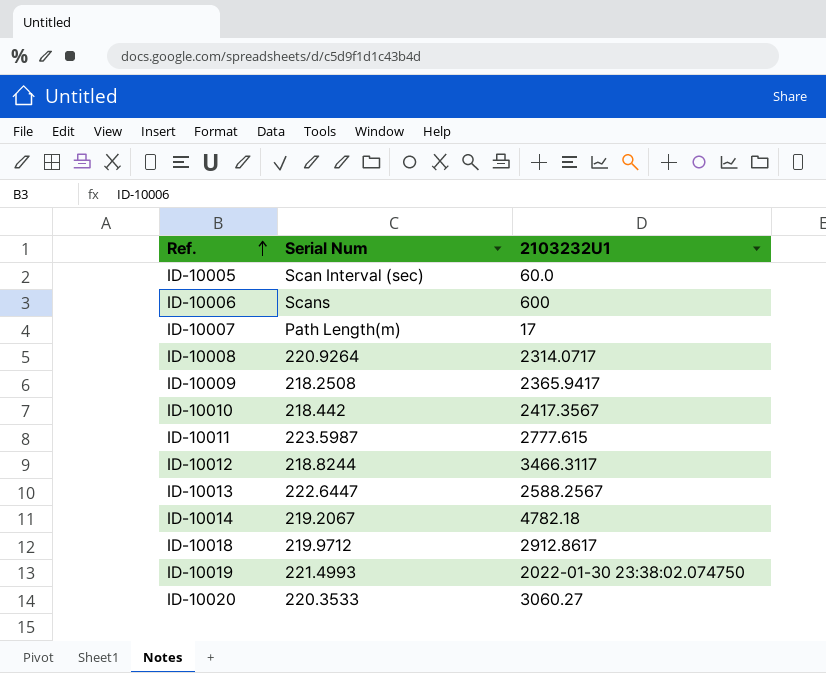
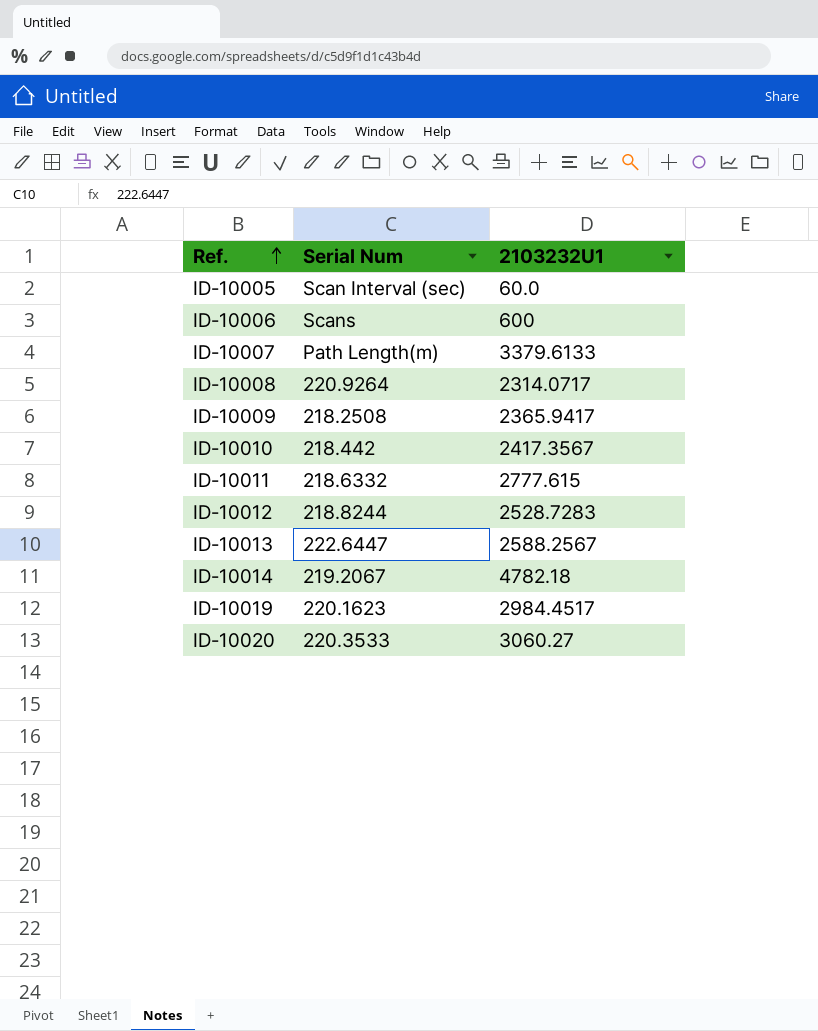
row ID-10018: 219.9712 | 2912.8617 -> none
ID-10007 | 2103232U1: 17 -> 3379.6133
ID-10011 | Serial Num: 223.5987 -> 218.6332
ID-10012 | 2103232U1: 3466.3117 -> 2528.7283
ID-10019 | Serial Num: 221.4993 -> 220.1623
ID-10019 | 2103232U1: 2022-01-30 23:38:02.074750 -> 2984.4517

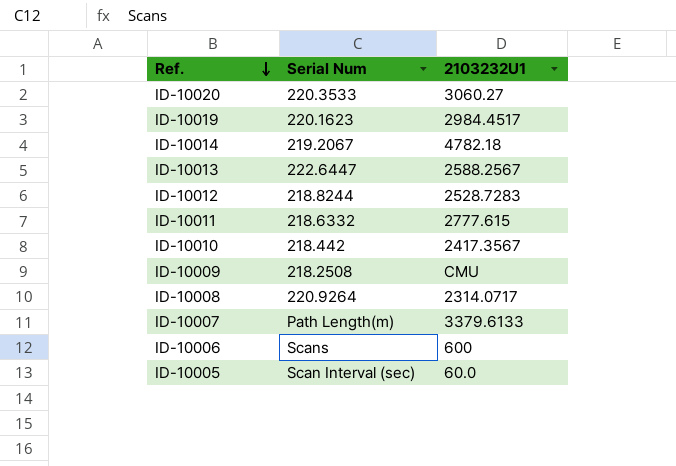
row order: Ref. ascending -> Ref. descending
ID-10009 | 2103232U1: 2365.9417 -> CMU

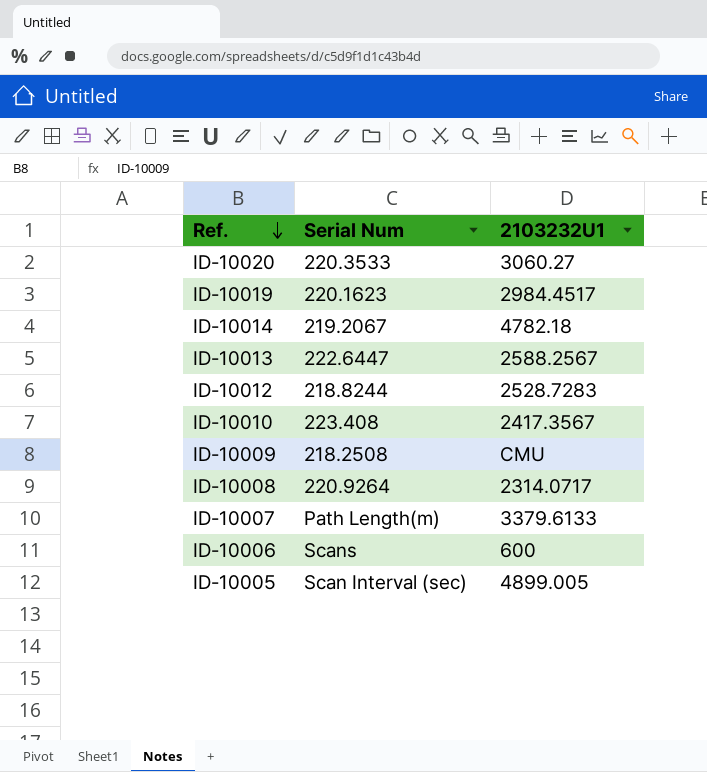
row ID-10011: 218.6332 | 2777.615 -> none
ID-10010 | Serial Num: 218.442 -> 223.408
ID-10005 | 2103232U1: 60.0 -> 4899.005

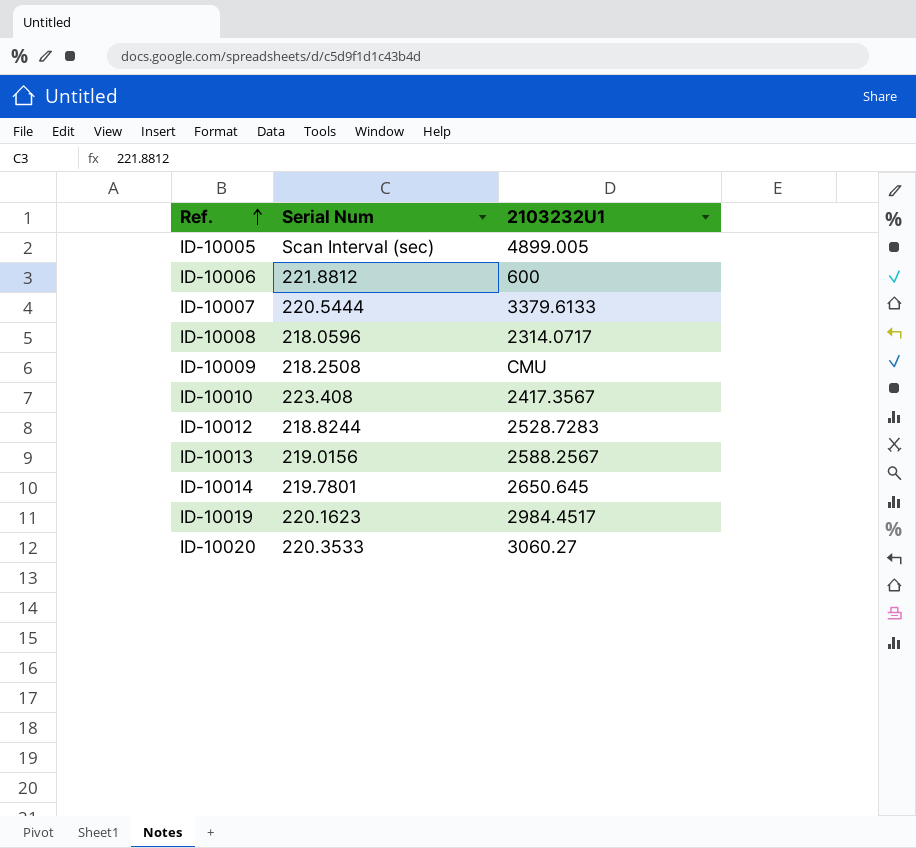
row order: Ref. descending -> Ref. ascending
ID-10006 | Serial Num: Scans -> 221.8812
ID-10007 | Serial Num: Path Length(m) -> 220.5444
ID-10008 | Serial Num: 220.9264 -> 218.0596
ID-10013 | Serial Num: 222.6447 -> 219.0156
ID-10014 | Serial Num: 219.2067 -> 219.7801
ID-10014 | 2103232U1: 4782.18 -> 2650.645

